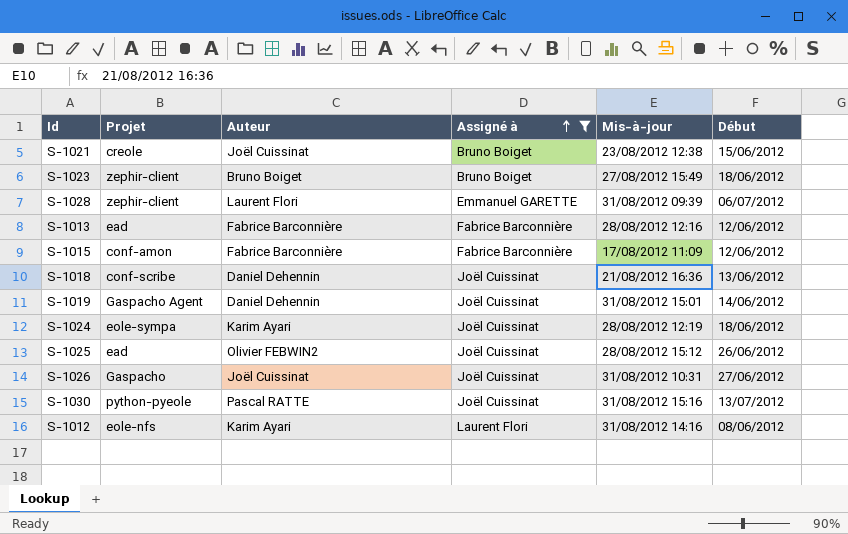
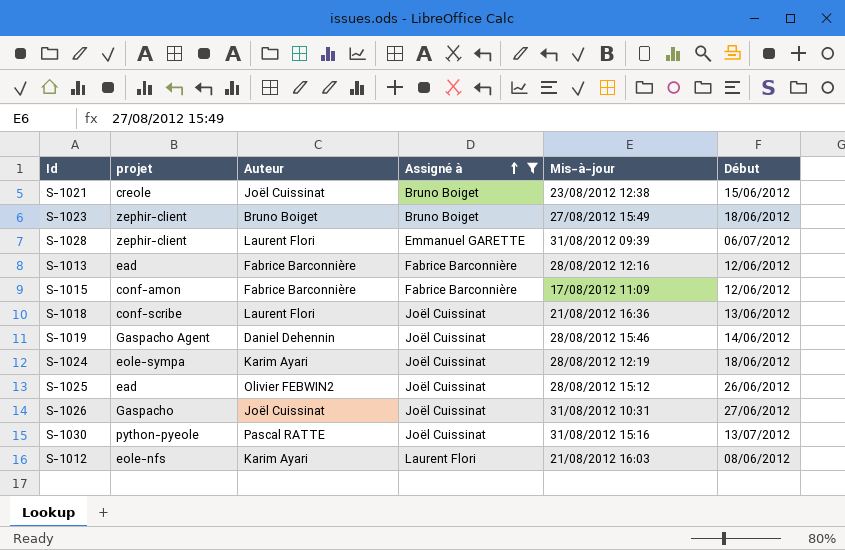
column name: Projet -> projet
S-1018 | Auteur: Daniel Dehennin -> Laurent Flori
S-1019 | Mis-à-jour: 31/08/2012 15:01 -> 28/08/2012 15:46
S-1012 | Mis-à-jour: 31/08/2012 14:16 -> 21/08/2012 16:03

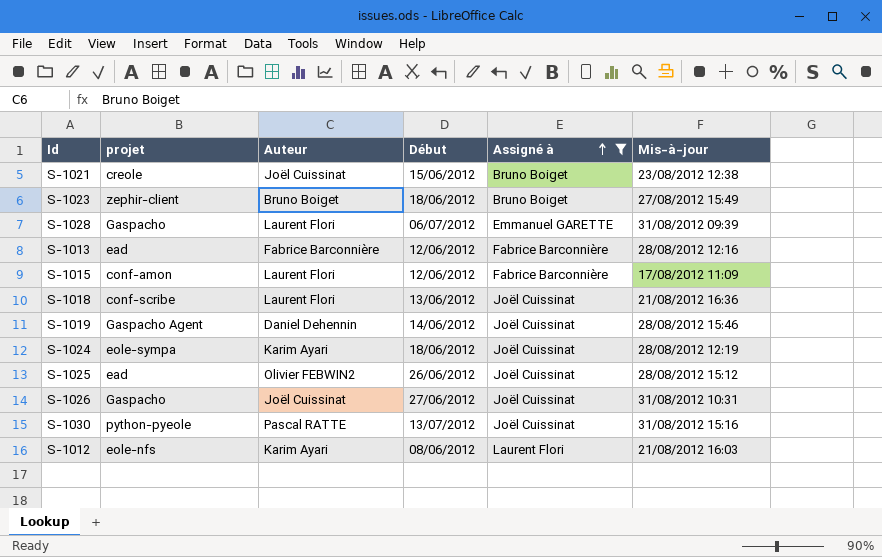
column Début | position: 6 -> 4
S-1028 | projet: zephir-client -> Gaspacho
S-1015 | Auteur: Fabrice Barconnière -> Laurent Flori

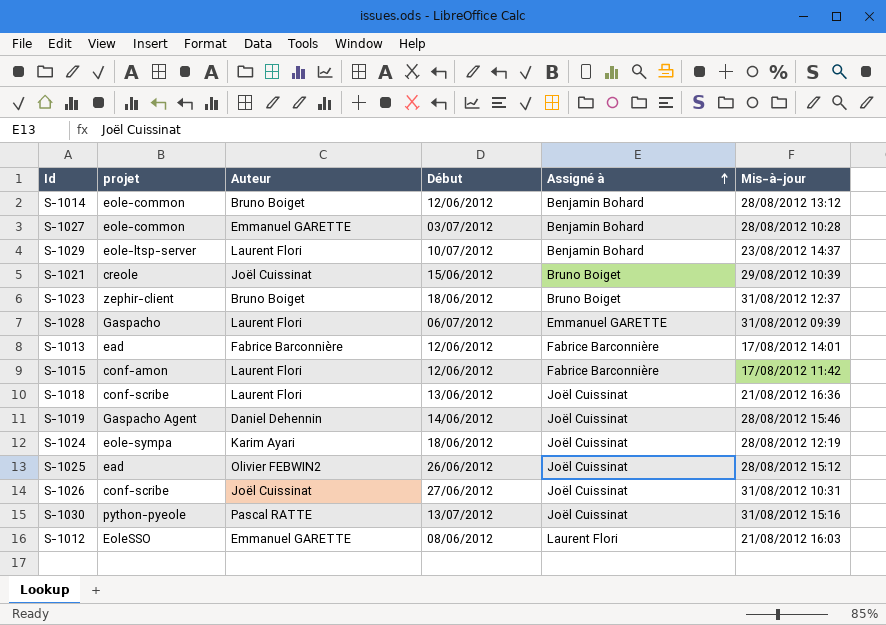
filter: Assigné à != Benjamin Bohard -> none
S-1021 | Mis-à-jour: 23/08/2012 12:38 -> 29/08/2012 10:39
S-1023 | Mis-à-jour: 27/08/2012 15:49 -> 31/08/2012 12:37
S-1013 | Mis-à-jour: 28/08/2012 12:16 -> 17/08/2012 14:01
S-1015 | Mis-à-jour: 17/08/2012 11:09 -> 17/08/2012 11:42
S-1026 | projet: Gaspacho -> conf-scribe
S-1012 | projet: eole-nfs -> EoleSSO
S-1012 | Auteur: Karim Ayari -> Emmanuel GARETTE

